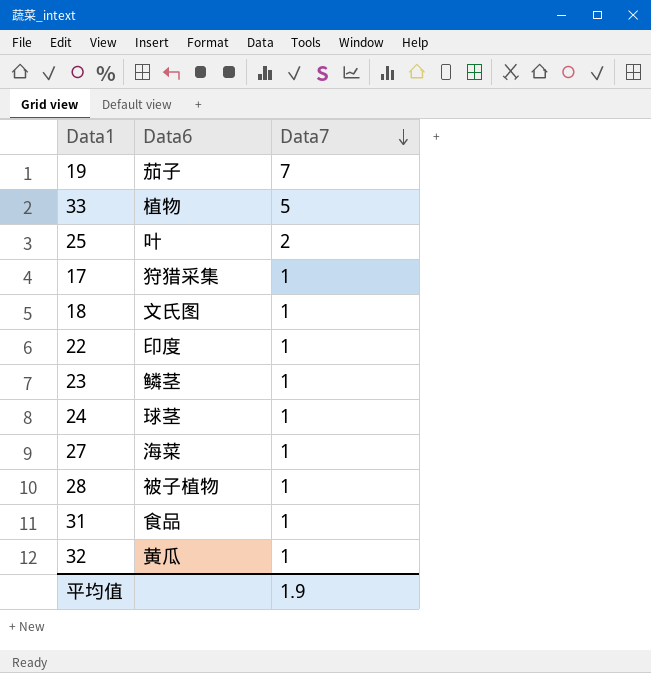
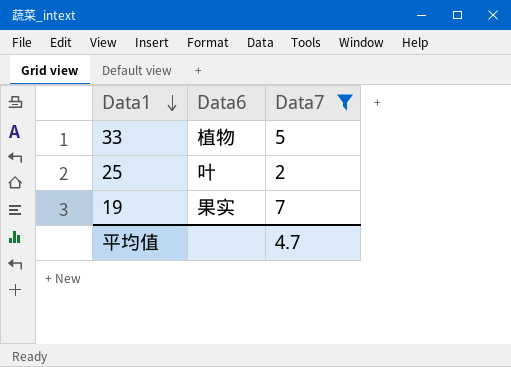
filter: none -> Data7 != 1
row order: Data7 descending -> Data1 descending
19 | Data6: 茄子 -> 果实
平均值 | Data7: 1.9 -> 4.7

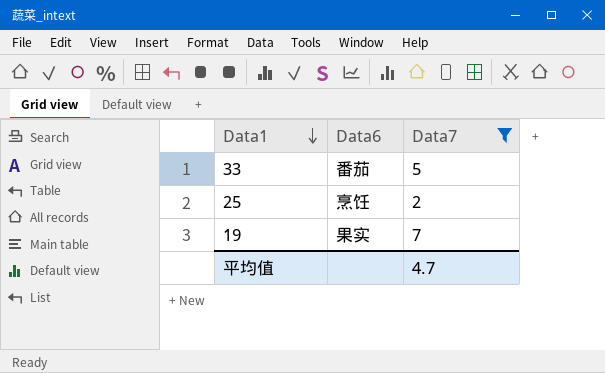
33 | Data6: 植物 -> 番茄
25 | Data6: 叶 -> 烹饪

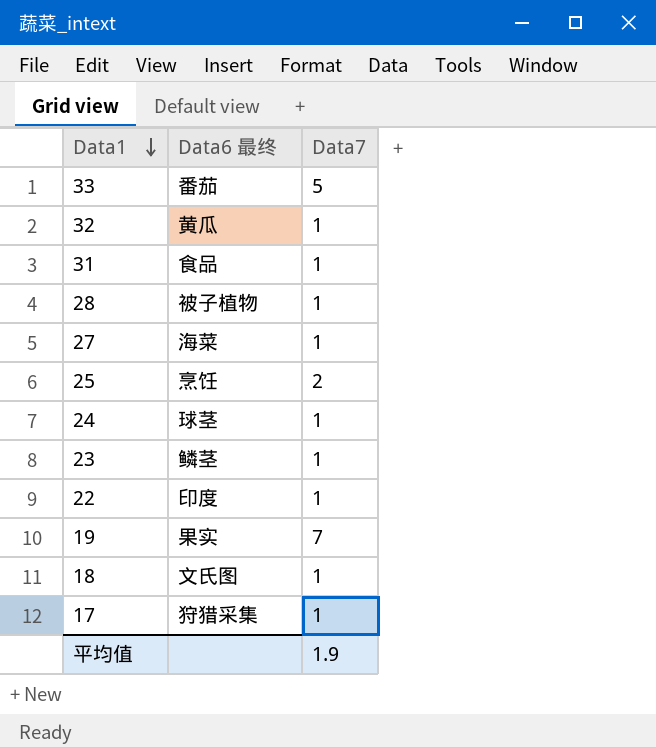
filter: Data7 != 1 -> none
column name: Data6 -> Data6 最终
平均值 | Data7: 4.7 -> 1.9

